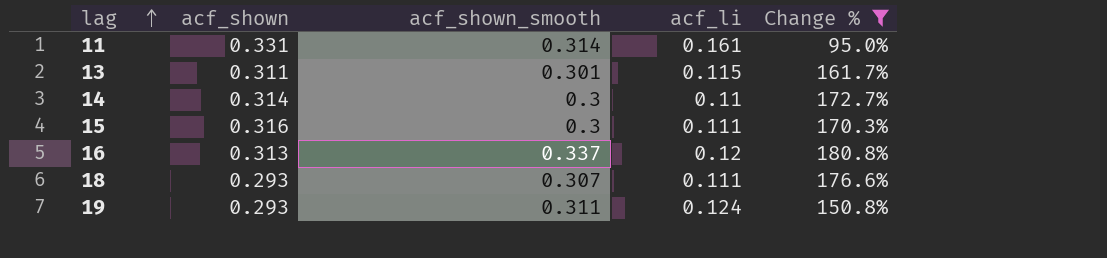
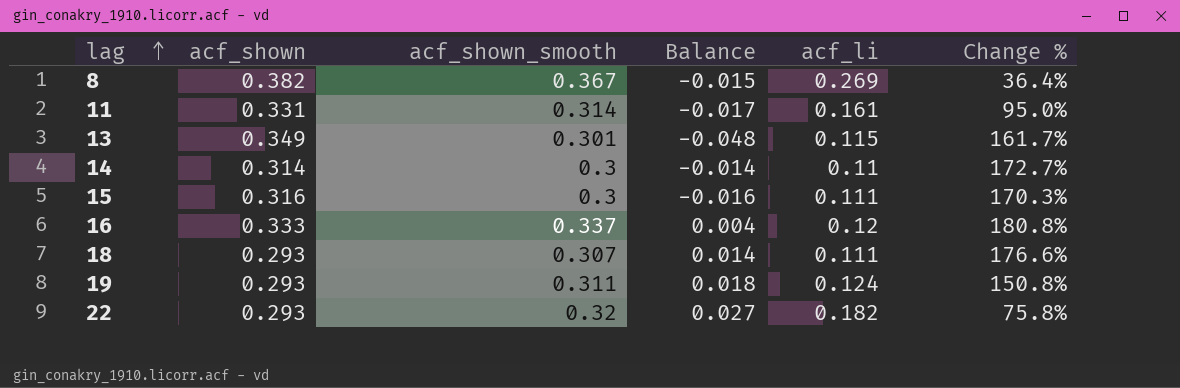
filter: Change % >= 95.0% -> none
column Balance | formula: none -> [acf_shown_smooth] - [acf_shown]
13 | acf_shown: 0.311 -> 0.349
16 | acf_shown: 0.313 -> 0.333

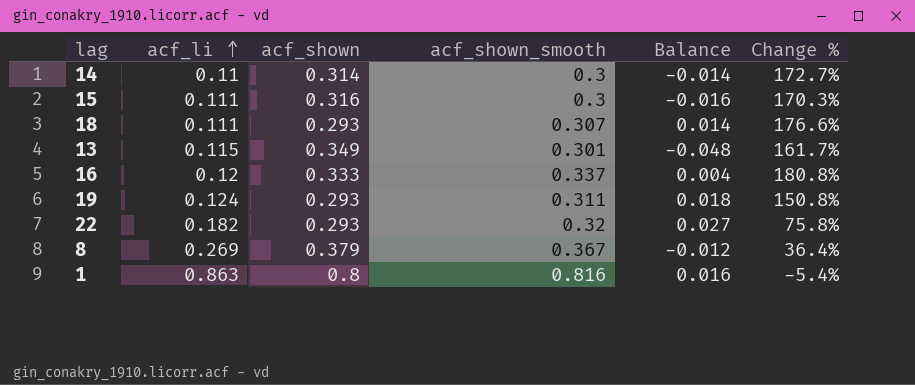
row order: lag ascending -> acf_li ascending
column acf_li | position: 5 -> 2
row 11: 0.331 | 0.314 | -0.017 | 0.161 | 95.0% -> none
8 | acf_shown: 0.382 -> 0.379
8 | Balance: -0.015 -> -0.012
row 1: none -> 0.863 | 0.8 | 0.816 | 0.016 | -5.4%

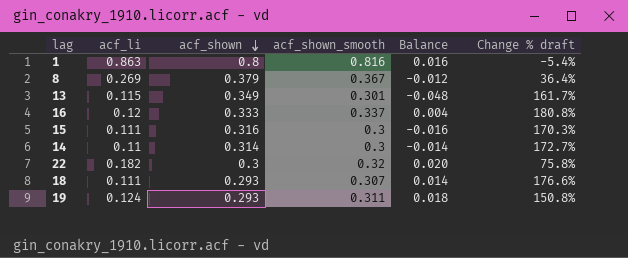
row order: acf_li ascending -> acf_shown descending
column name: Change % -> Change % draft
22 | acf_shown: 0.293 -> 0.3
22 | Balance: 0.027 -> 0.020

